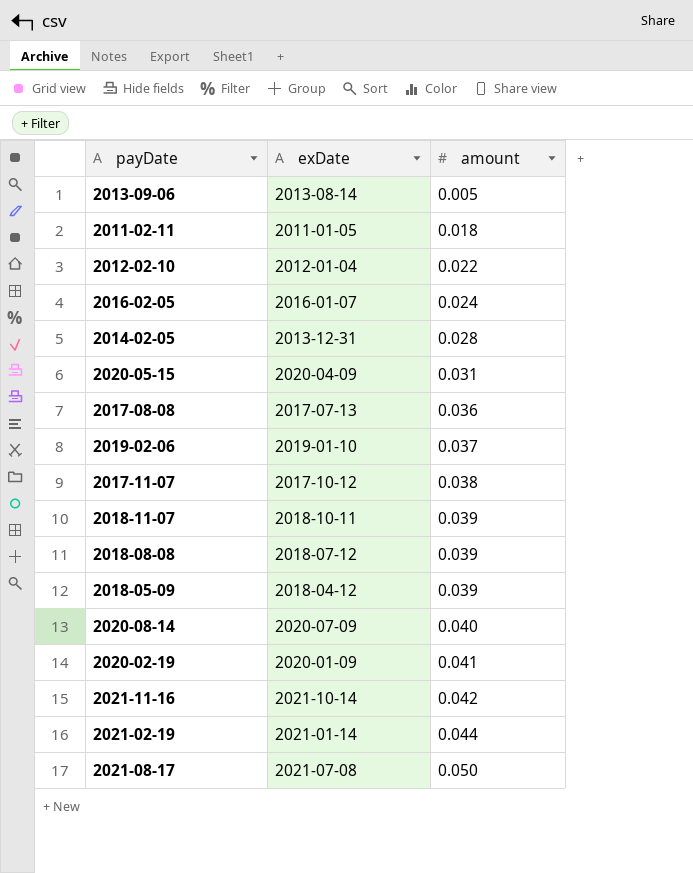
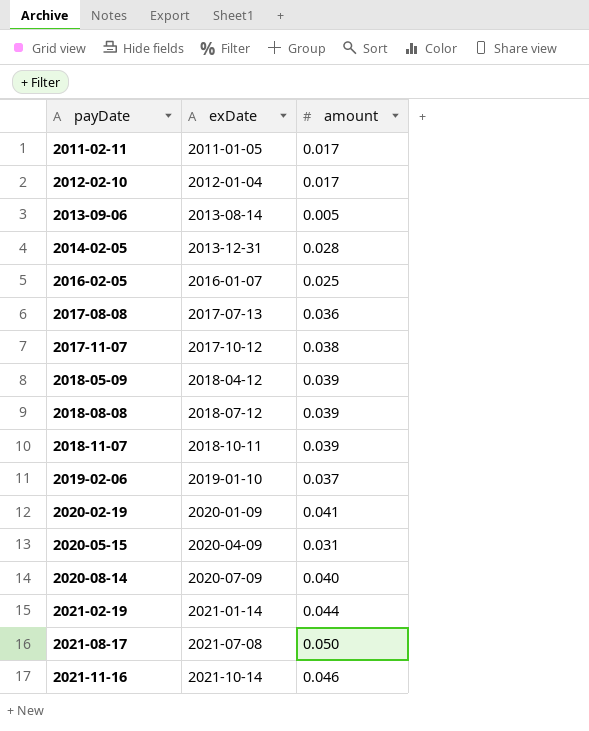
row order: amount ascending -> payDate ascending
2011-02-11 | amount: 0.018 -> 0.017
2012-02-10 | amount: 0.022 -> 0.017
2016-02-05 | amount: 0.024 -> 0.025
2021-11-16 | amount: 0.042 -> 0.046

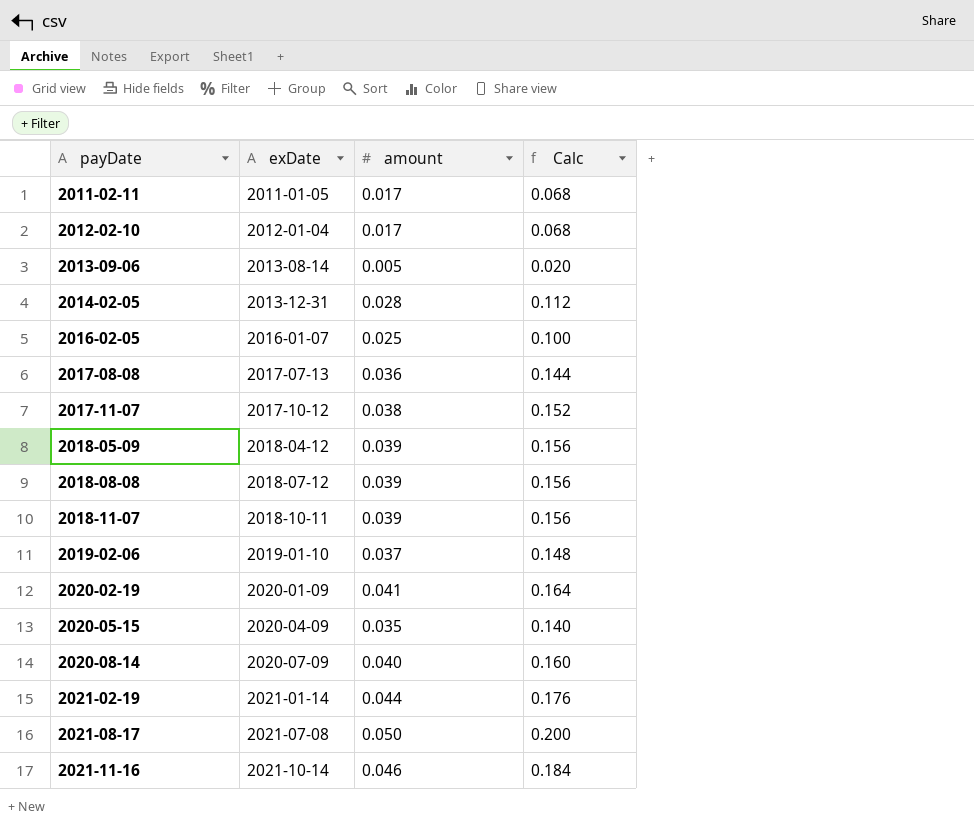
column Calc | formula: none -> [amount] * 4
2020-05-15 | amount: 0.031 -> 0.035

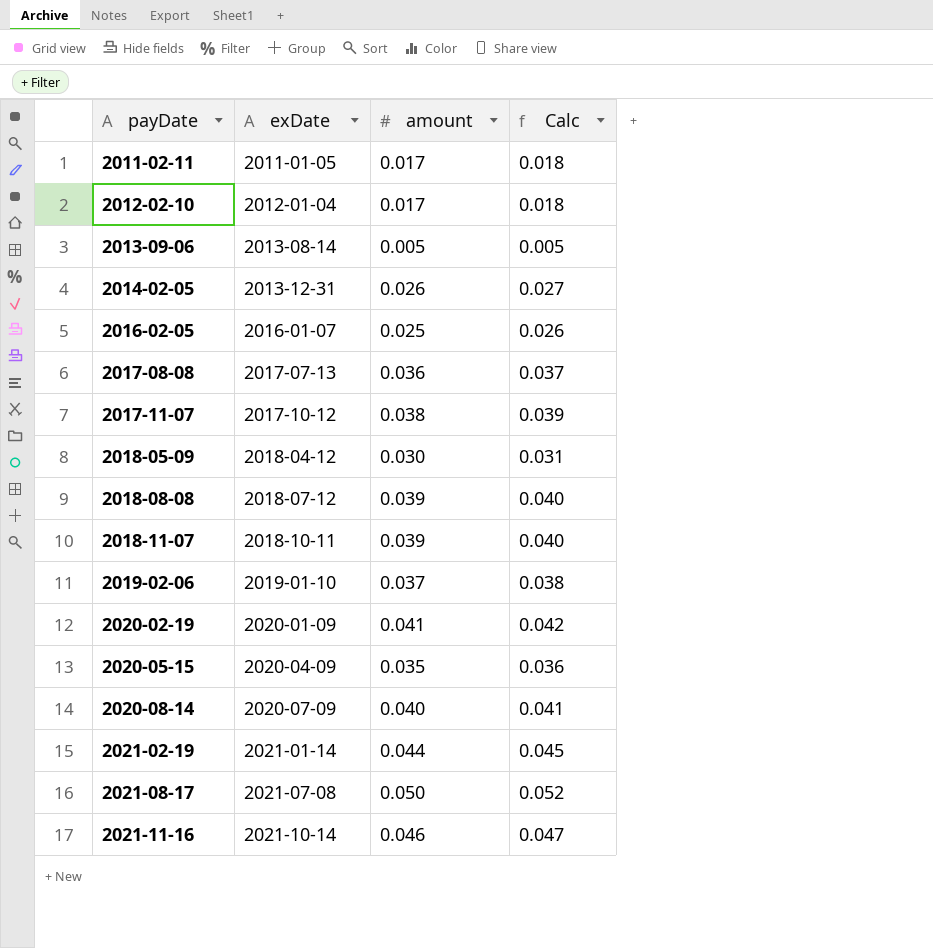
column Calc | formula: [amount] * 4 -> [amount] * 1.03
2014-02-05 | amount: 0.028 -> 0.026
2018-05-09 | amount: 0.039 -> 0.030

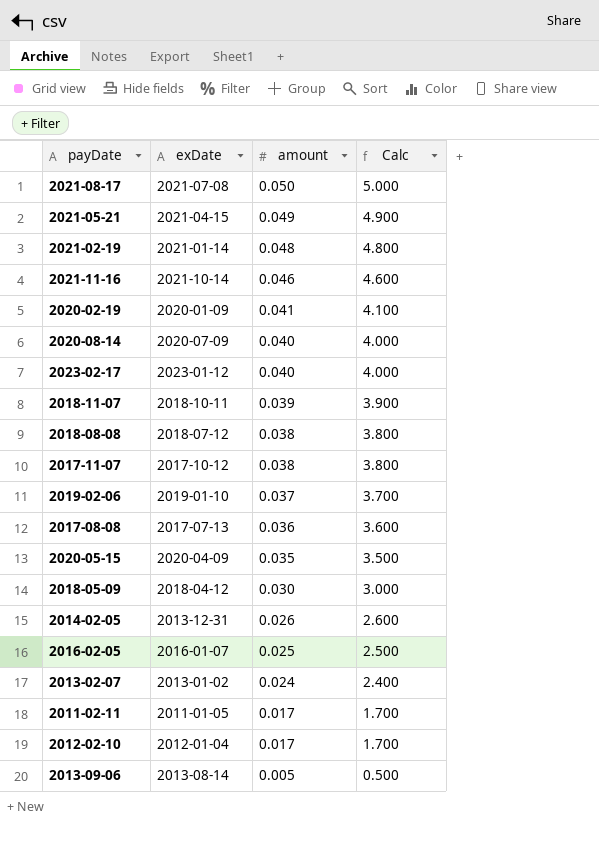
row order: payDate ascending -> amount descending
column Calc | formula: [amount] * 1.03 -> [amount] * 100
row 2021-05-21: none -> 2021-04-15 | 0.049 | 4.900
2021-02-19 | amount: 0.044 -> 0.048
row 2023-02-17: none -> 2023-01-12 | 0.040 | 4.000
2018-08-08 | amount: 0.039 -> 0.038
row 2013-02-07: none -> 2013-01-02 | 0.024 | 2.400

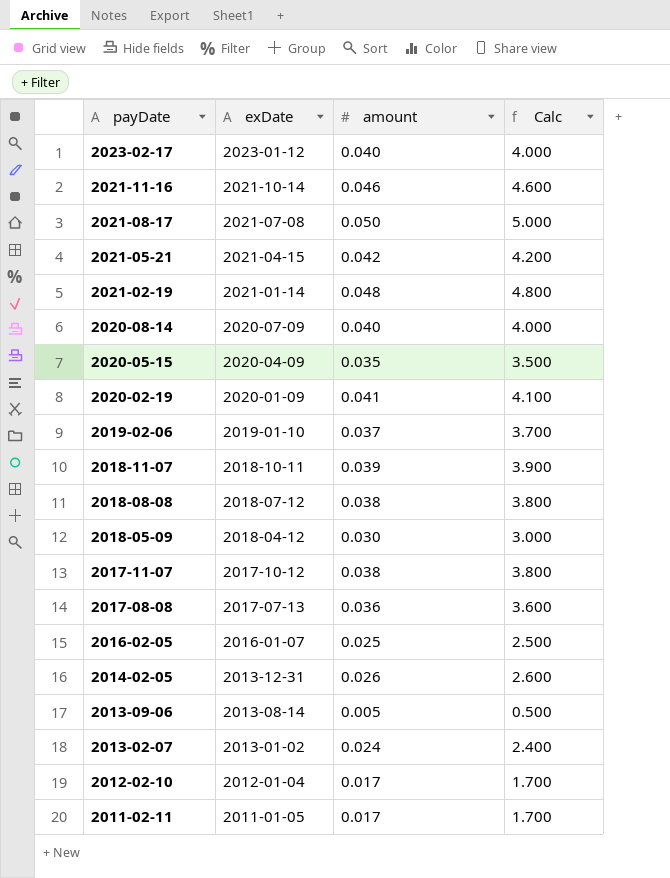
row order: amount descending -> payDate descending
2021-05-21 | amount: 0.049 -> 0.042
2021-05-21 | Calc: 4.900 -> 4.200

